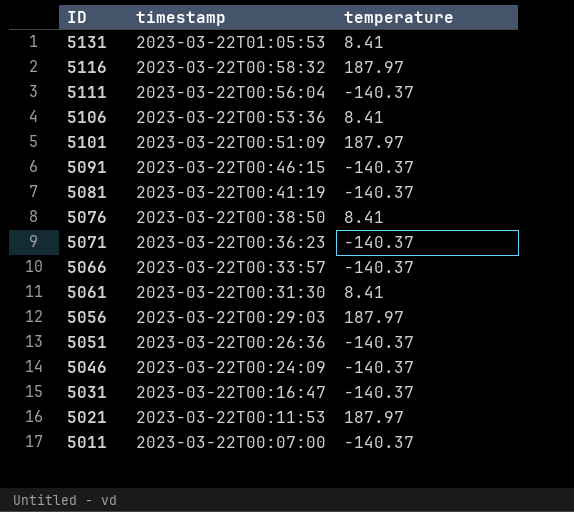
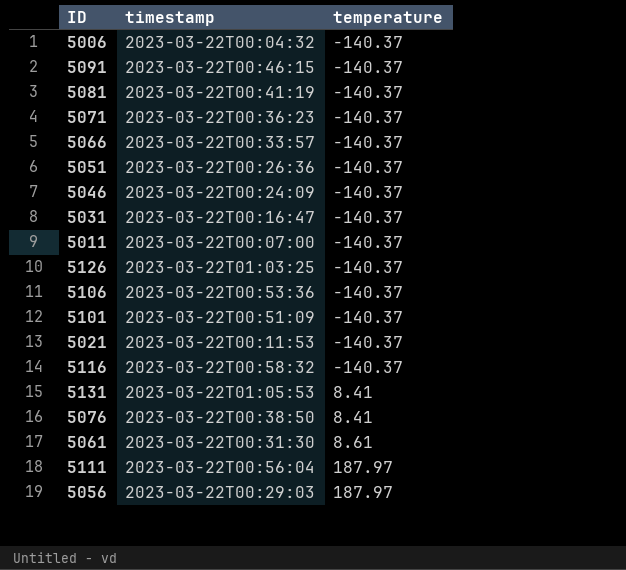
row order: ID descending -> temperature ascending
row 5006: none -> 2023-03-22T00:04:32 | -140.37
row 5126: none -> 2023-03-22T01:03:25 | -140.37
5106 | temperature: 8.41 -> -140.37
5101 | temperature: 187.97 -> -140.37
5021 | temperature: 187.97 -> -140.37
5116 | temperature: 187.97 -> -140.37
5061 | temperature: 8.41 -> 8.61
5111 | temperature: -140.37 -> 187.97

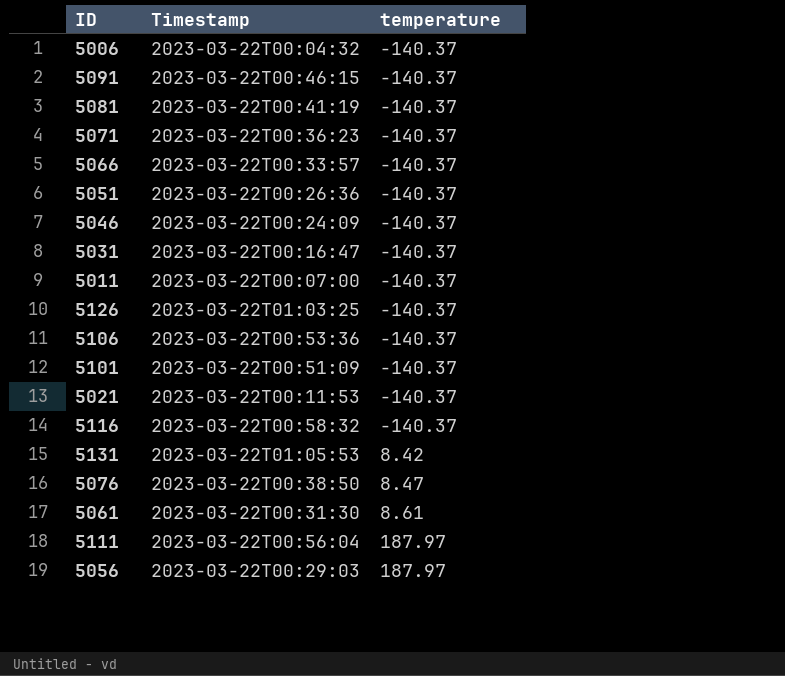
column name: timestamp -> Timestamp
5131 | temperature: 8.41 -> 8.42
5076 | temperature: 8.41 -> 8.47

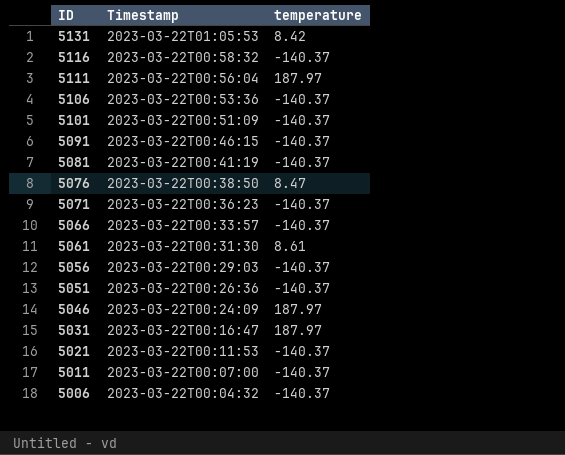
row order: temperature ascending -> ID descending
row 5126: 2023-03-22T01:03:25 | -140.37 -> none
5056 | temperature: 187.97 -> -140.37
5046 | temperature: -140.37 -> 187.97
5031 | temperature: -140.37 -> 187.97

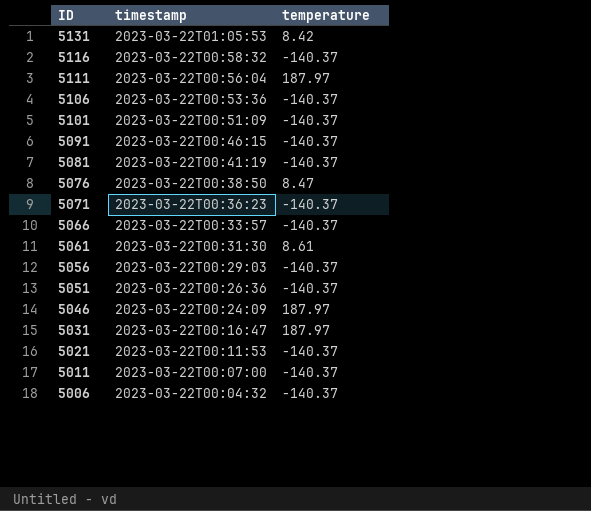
column name: Timestamp -> timestamp

